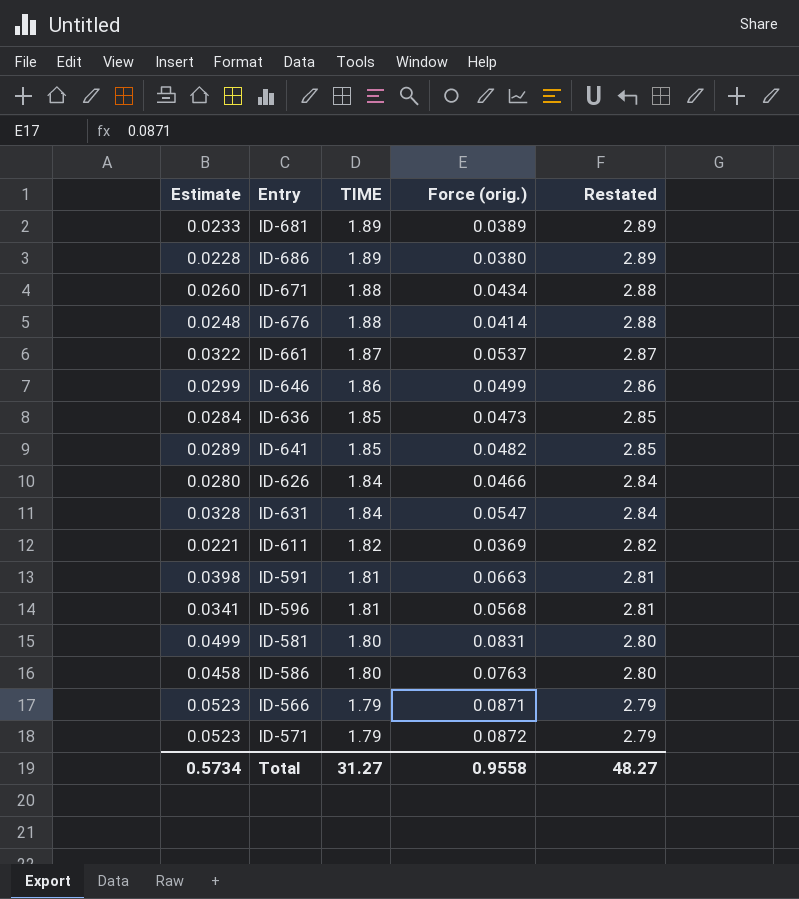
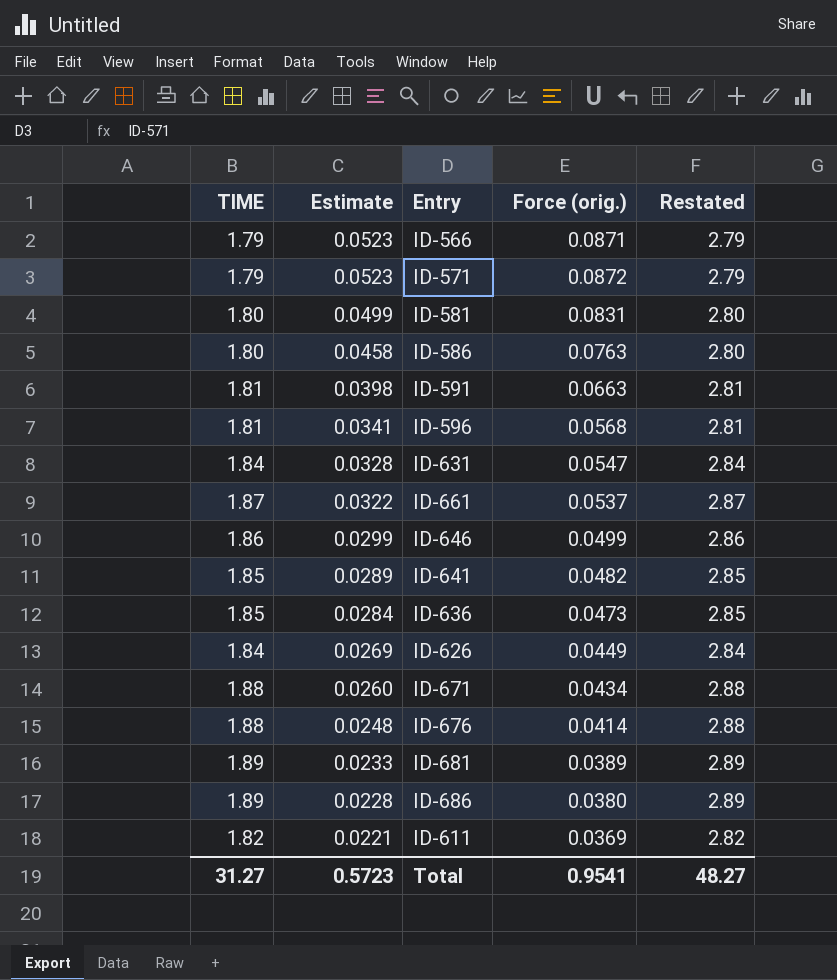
row order: TIME descending -> Estimate descending
column TIME | position: 3 -> 1
ID-626 | Estimate: 0.0280 -> 0.0269
ID-626 | Force (orig.): 0.0466 -> 0.0449
Total | Estimate: 0.5734 -> 0.5723
Total | Force (orig.): 0.9558 -> 0.9541

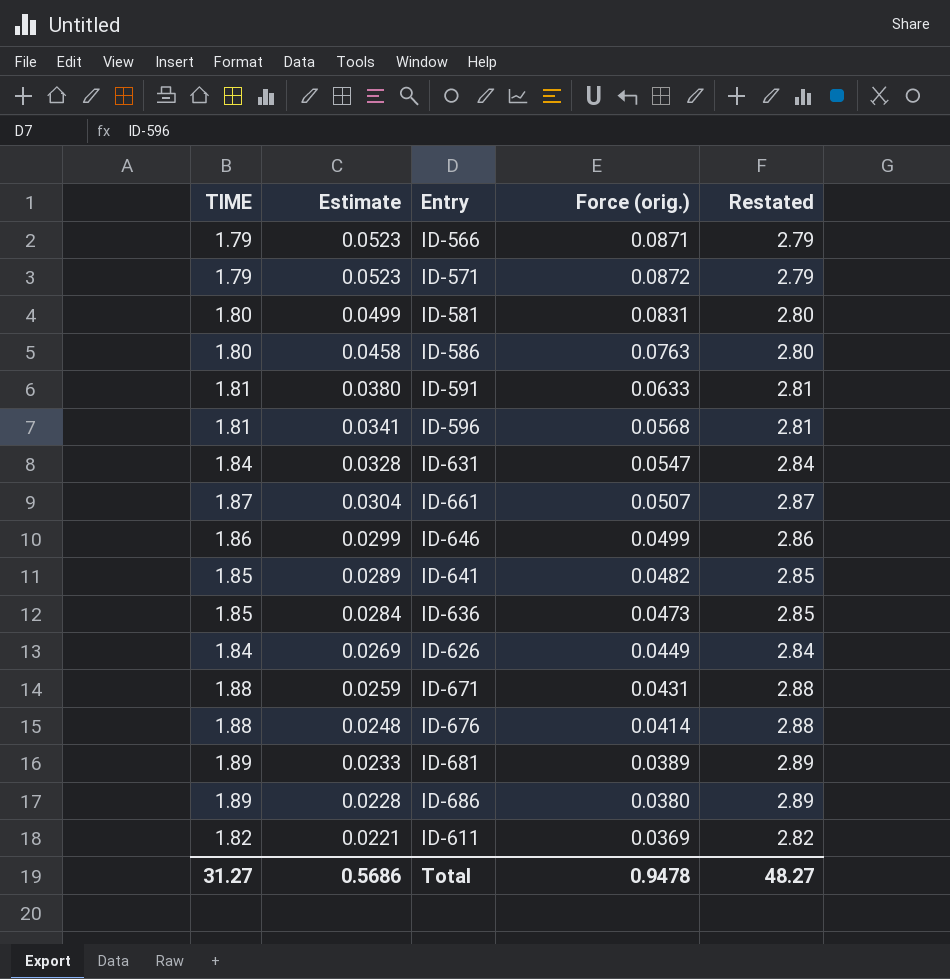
ID-591 | Estimate: 0.0398 -> 0.0380
ID-591 | Force (orig.): 0.0663 -> 0.0633
ID-661 | Estimate: 0.0322 -> 0.0304
ID-661 | Force (orig.): 0.0537 -> 0.0507
ID-671 | Estimate: 0.0260 -> 0.0259
ID-671 | Force (orig.): 0.0434 -> 0.0431
Total | Estimate: 0.5723 -> 0.5686
Total | Force (orig.): 0.9541 -> 0.9478

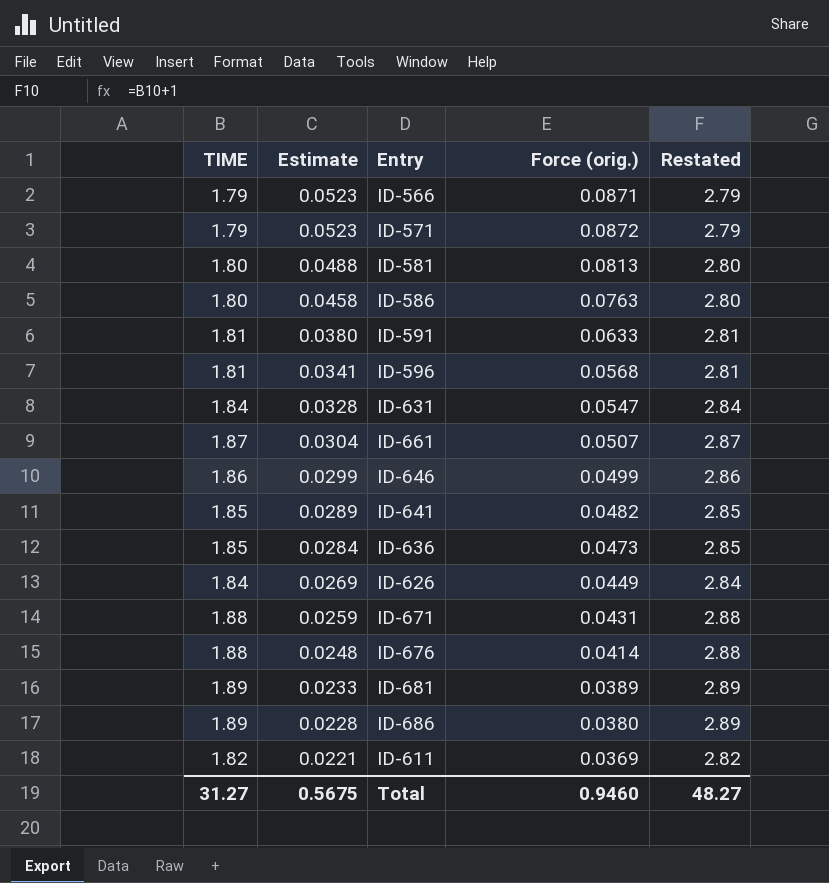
ID-581 | Estimate: 0.0499 -> 0.0488
ID-581 | Force (orig.): 0.0831 -> 0.0813
Total | Estimate: 0.5686 -> 0.5675
Total | Force (orig.): 0.9478 -> 0.9460

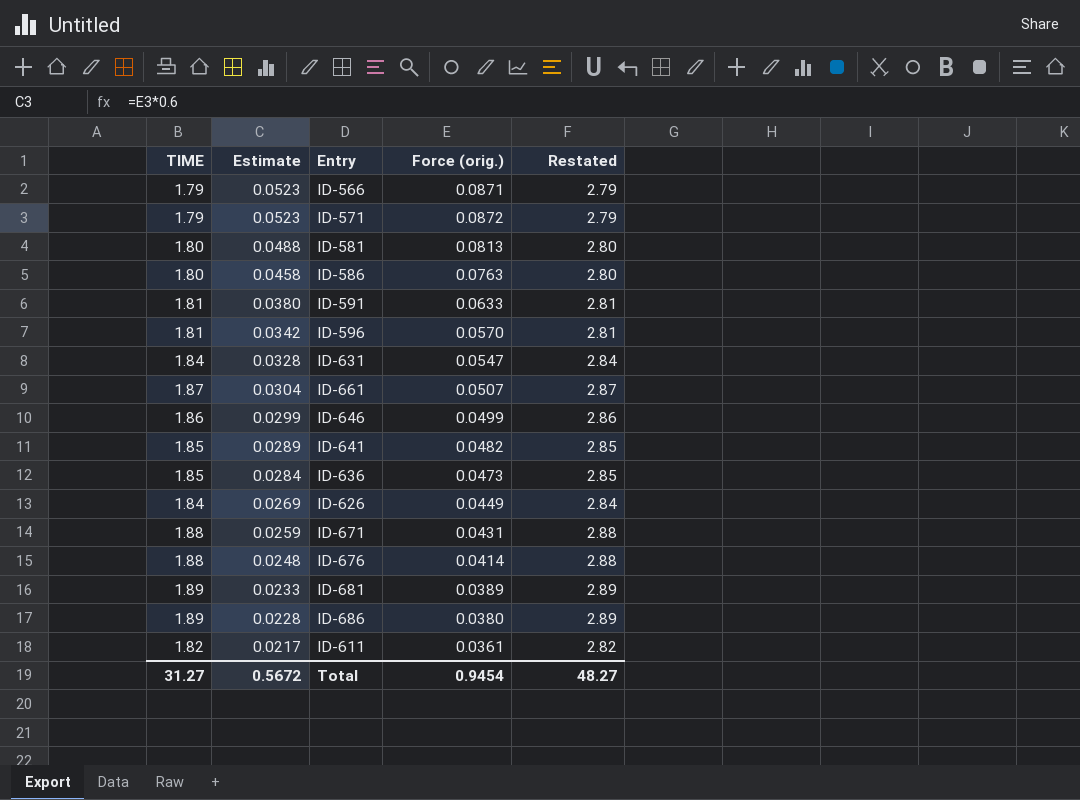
ID-596 | Estimate: 0.0341 -> 0.0342
ID-596 | Force (orig.): 0.0568 -> 0.0570
ID-611 | Estimate: 0.0221 -> 0.0217
ID-611 | Force (orig.): 0.0369 -> 0.0361
Total | Estimate: 0.5675 -> 0.5672
Total | Force (orig.): 0.9460 -> 0.9454

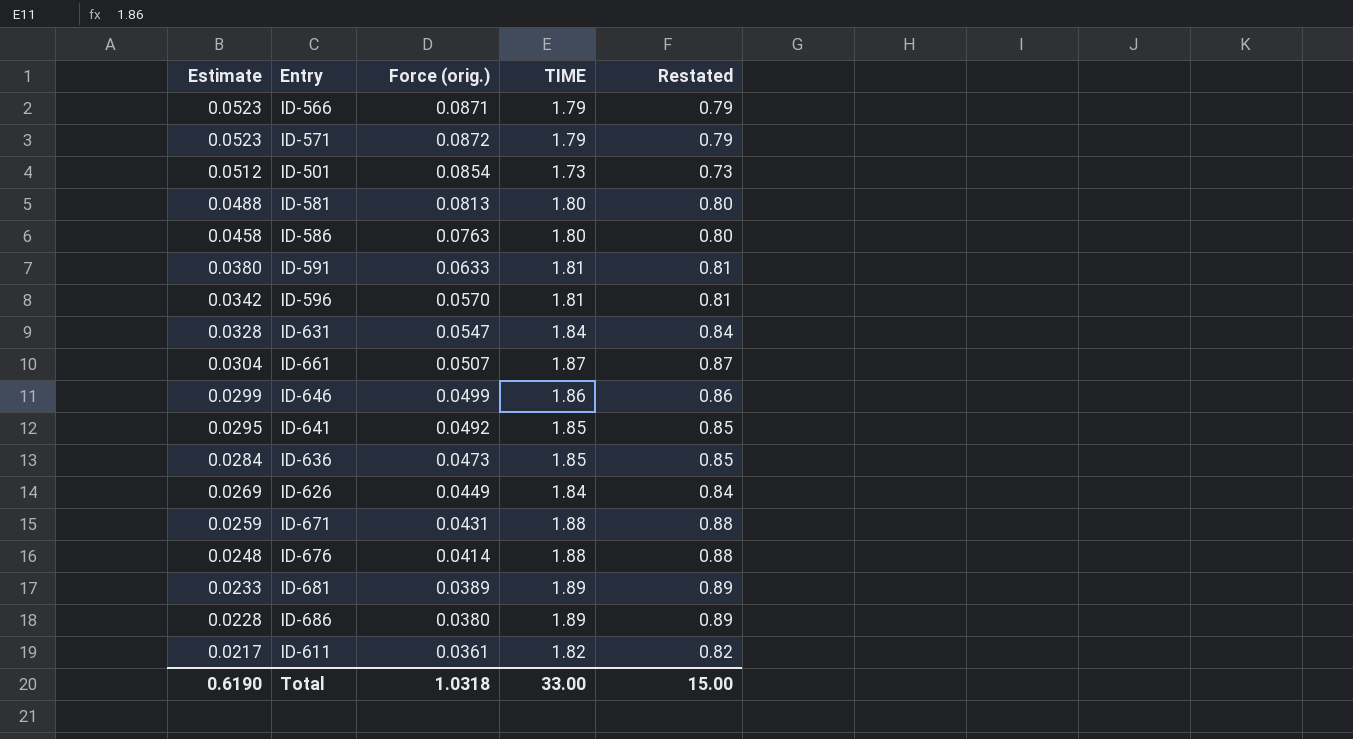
column TIME | position: 1 -> 4
column Restated | formula: [TIME] + 1 -> [TIME] - 1
row ID-501: none -> 0.0512 | 0.0854 | 1.73 | 0.73
ID-641 | Estimate: 0.0289 -> 0.0295
ID-641 | Force (orig.): 0.0482 -> 0.0492
Total | Estimate: 0.5672 -> 0.6190
Total | Force (orig.): 0.9454 -> 1.0318
Total | TIME: 31.27 -> 33.00
Total | Restated: 48.27 -> 15.00

